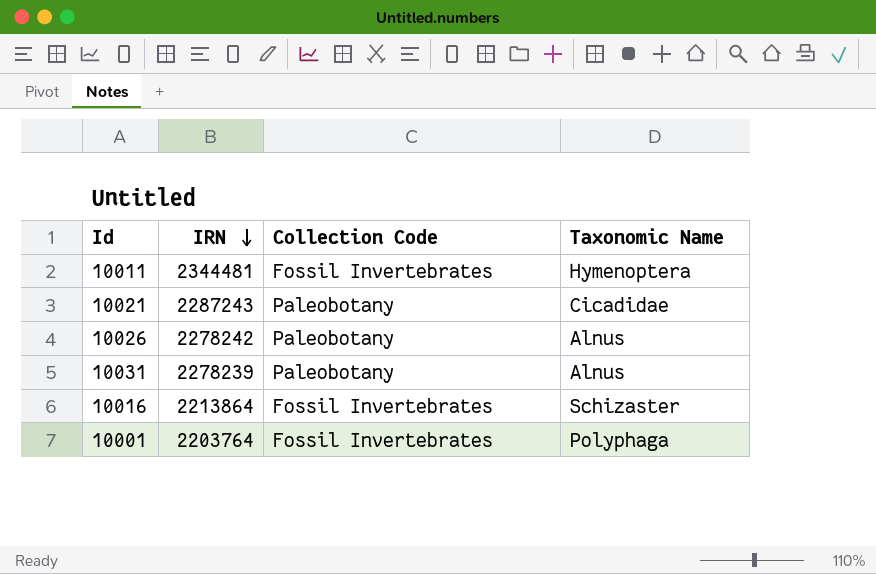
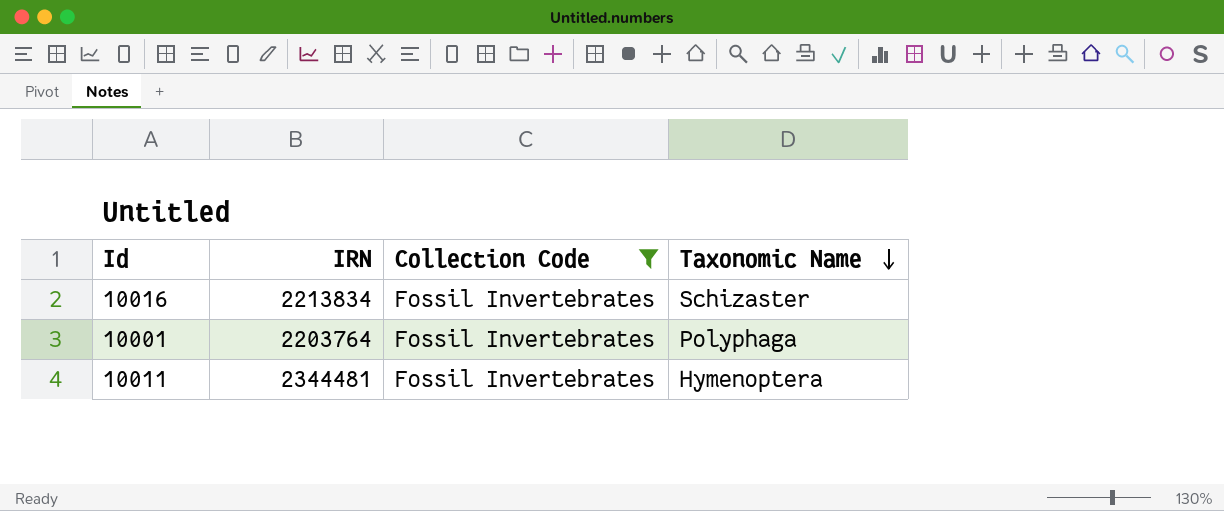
filter: none -> Collection Code = Fossil Invertebrates
row order: IRN descending -> Taxonomic Name descending
10016 | IRN: 2213864 -> 2213834

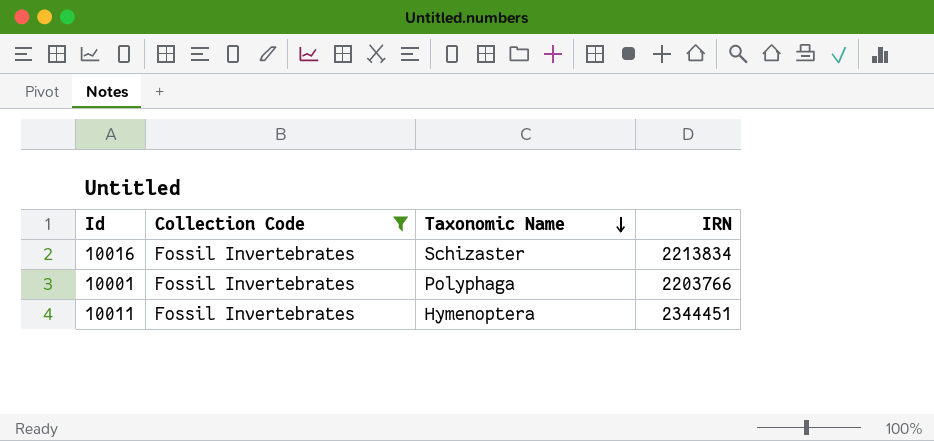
column IRN | position: 2 -> 4
10001 | IRN: 2203764 -> 2203766
10011 | IRN: 2344481 -> 2344451

